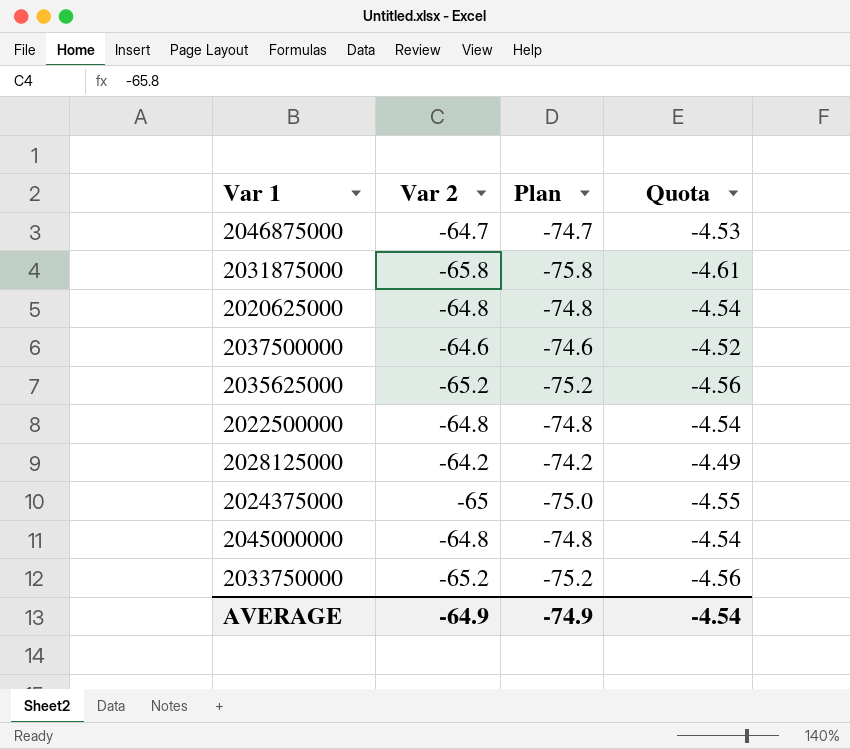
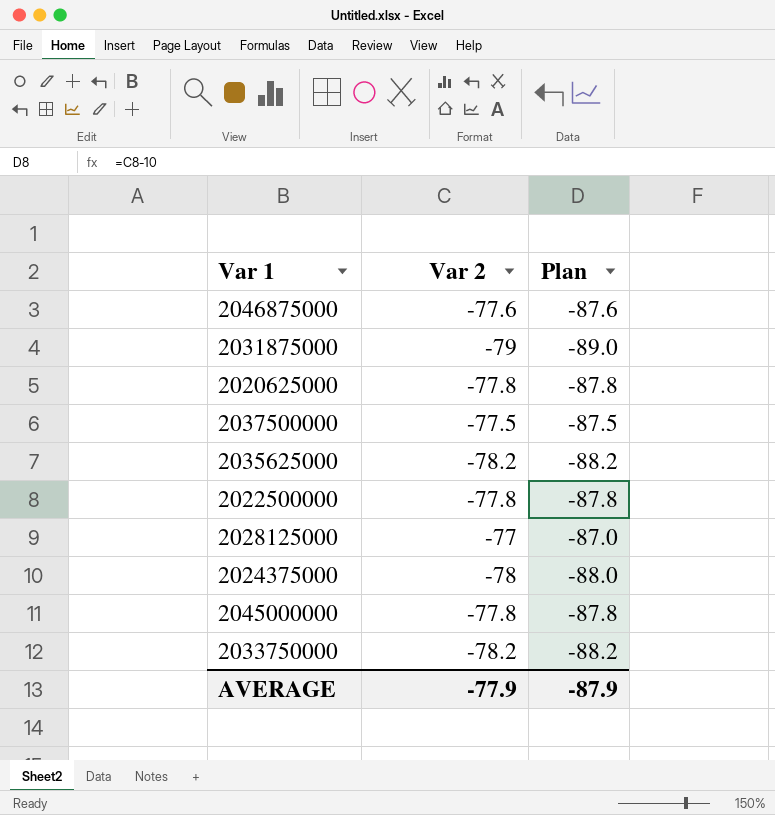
column Quota | formula: [Var 2] * 0.07 -> none
2046875000 | Var 2: -64.7 -> -77.6
2046875000 | Plan: -74.7 -> -87.6
2031875000 | Var 2: -65.8 -> -79
2031875000 | Plan: -75.8 -> -89.0
2020625000 | Var 2: -64.8 -> -77.8
2020625000 | Plan: -74.8 -> -87.8
2037500000 | Var 2: -64.6 -> -77.5
2037500000 | Plan: -74.6 -> -87.5
2035625000 | Var 2: -65.2 -> -78.2
2035625000 | Plan: -75.2 -> -88.2
2022500000 | Var 2: -64.8 -> -77.8
2022500000 | Plan: -74.8 -> -87.8
2028125000 | Var 2: -64.2 -> -77
2028125000 | Plan: -74.2 -> -87.0
2024375000 | Var 2: -65 -> -78
2024375000 | Plan: -75.0 -> -88.0
2045000000 | Var 2: -64.8 -> -77.8
2045000000 | Plan: -74.8 -> -87.8
2033750000 | Var 2: -65.2 -> -78.2
2033750000 | Plan: -75.2 -> -88.2
AVERAGE | Var 2: -64.9 -> -77.9
AVERAGE | Plan: -74.9 -> -87.9

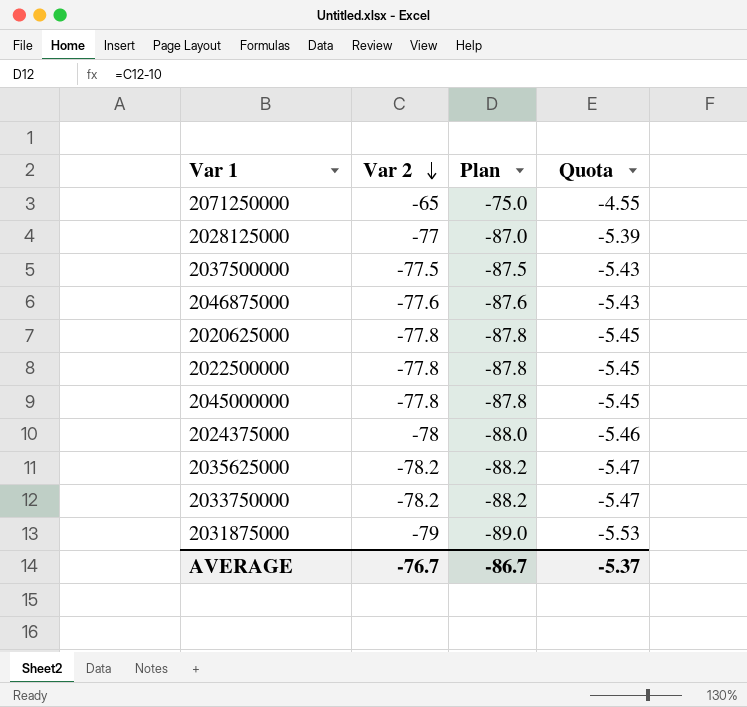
row order: none -> Var 2 descending
column Quota | formula: none -> [Var 2] * 0.07
row 2071250000: none -> -65 | -75.0 | -4.55
AVERAGE | Var 2: -77.9 -> -76.7
AVERAGE | Plan: -87.9 -> -86.7

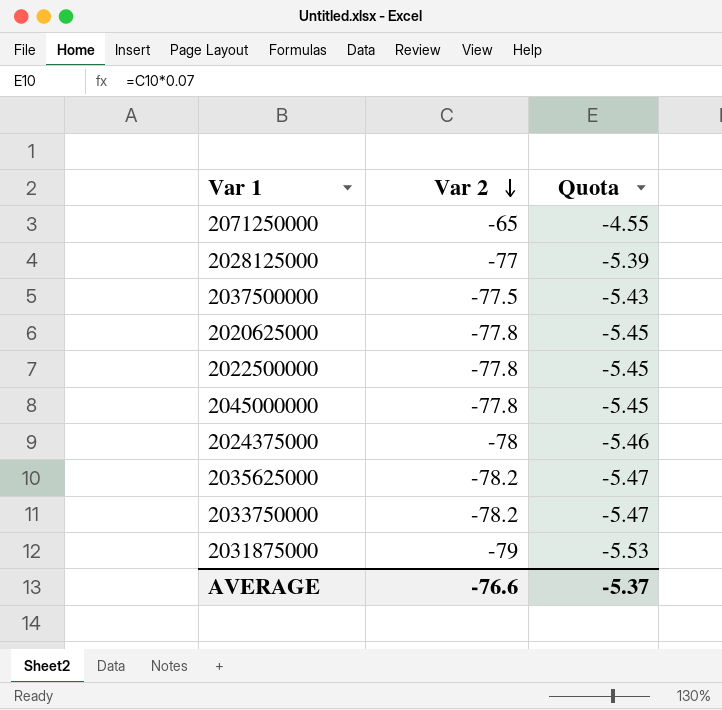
column Plan | formula: [Var 2] - 10 -> none
row 2046875000: -77.6 | -87.6 | -5.43 -> none
AVERAGE | Var 2: -76.7 -> -76.6

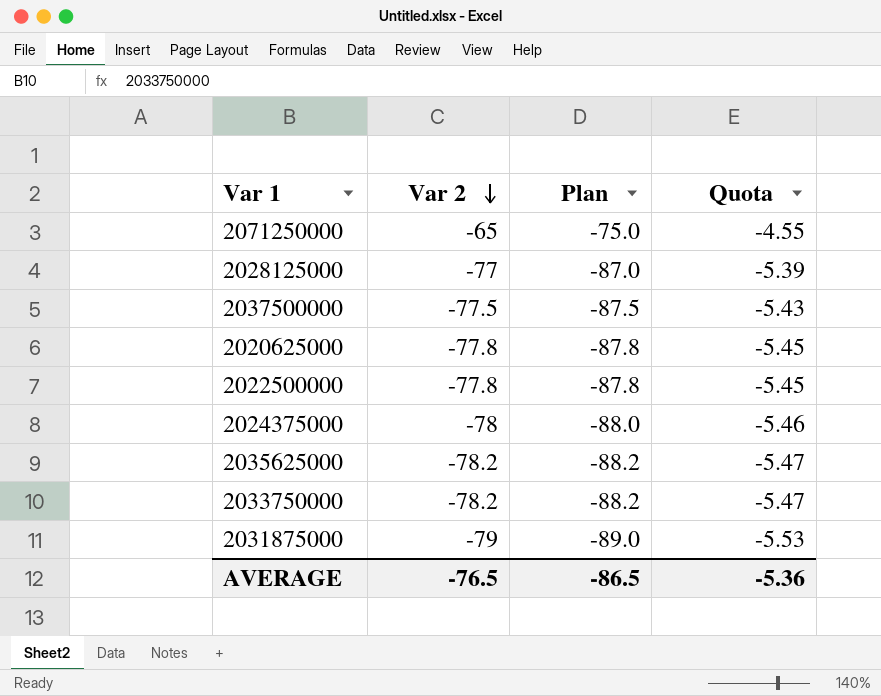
column Plan | formula: none -> [Var 2] - 10
row 2045000000: -77.8 | -5.45 -> none
AVERAGE | Var 2: -76.6 -> -76.5
AVERAGE | Quota: -5.37 -> -5.36

